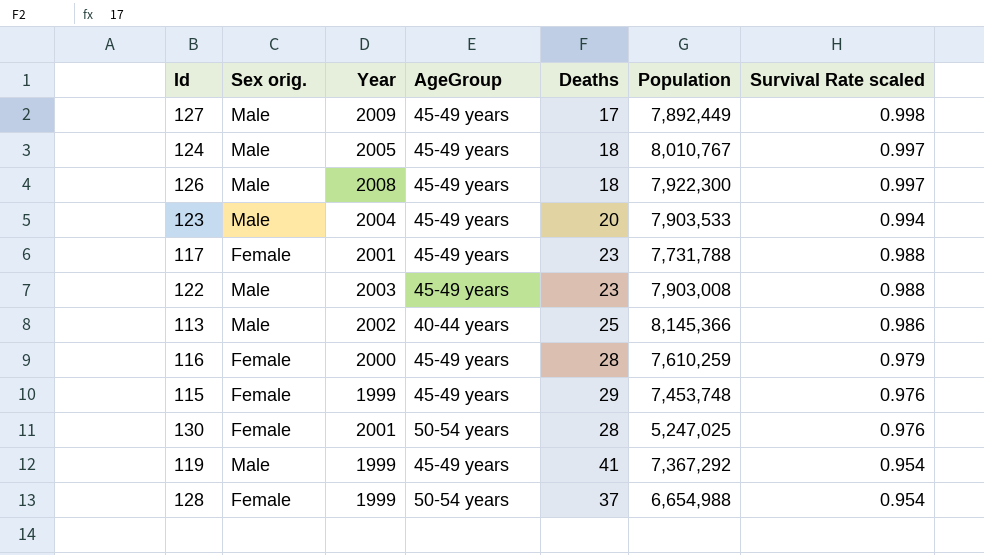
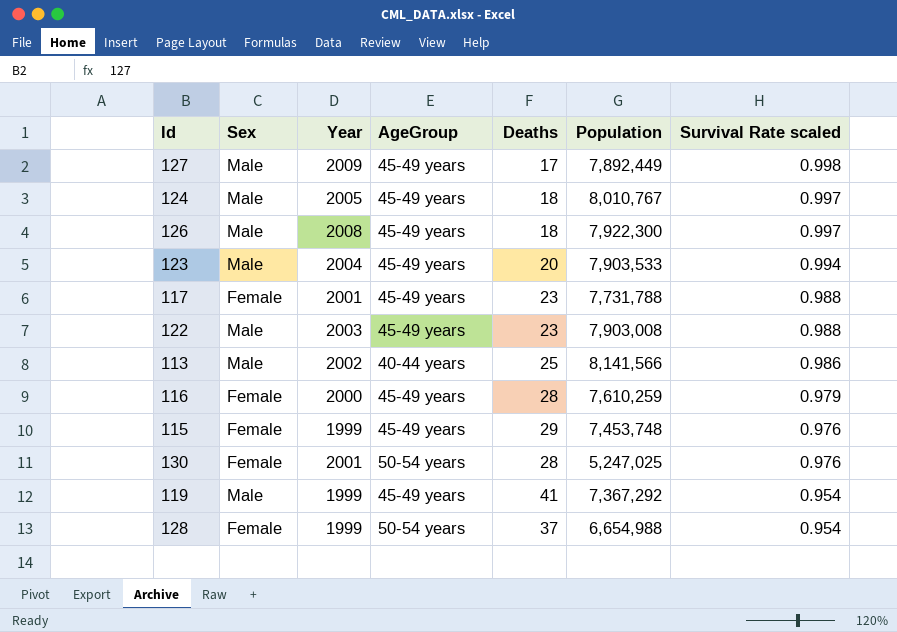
column name: Sex orig. -> Sex
113 | Population: 8,145,366 -> 8,141,566

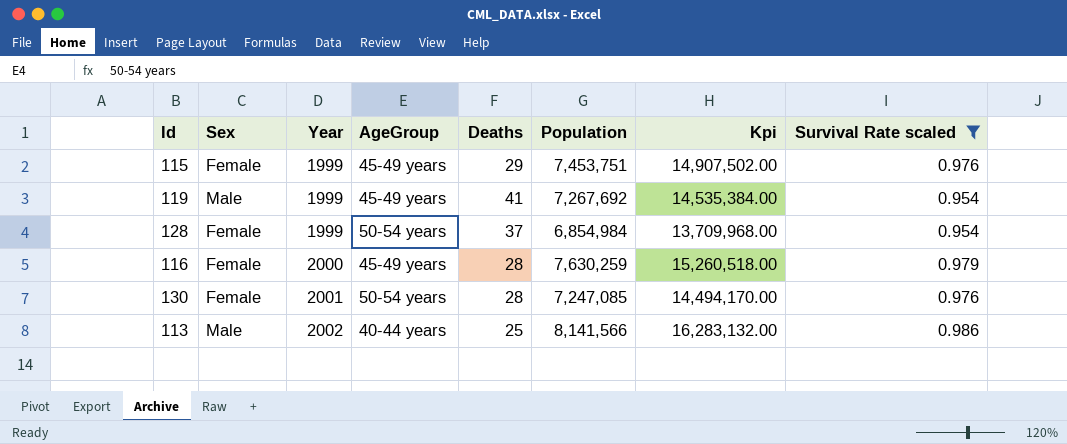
filter: none -> Survival Rate scaled <= 0.986
row order: Survival Rate scaled descending -> Year ascending
column Kpi | formula: none -> [Population] * 2
115 | Population: 7,453,748 -> 7,453,751
119 | Population: 7,367,292 -> 7,267,692
128 | Population: 6,654,988 -> 6,854,984
116 | Population: 7,610,259 -> 7,630,259
130 | Population: 5,247,025 -> 7,247,085

